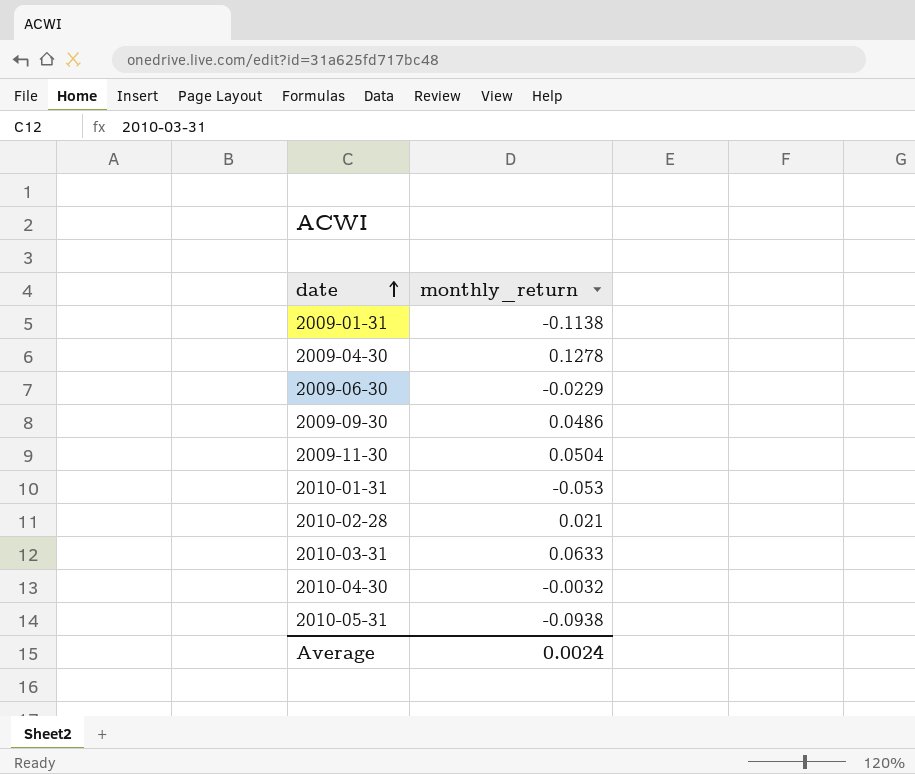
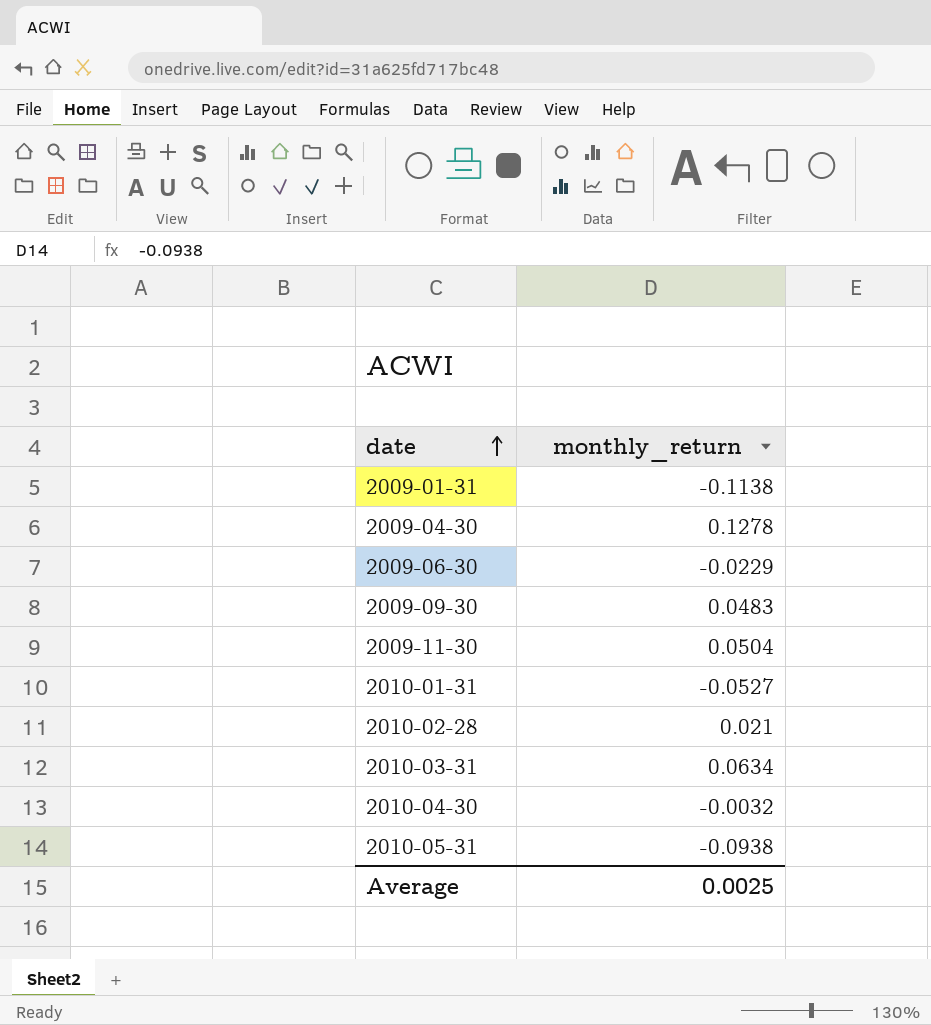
2009-09-30 | monthly_return: 0.0486 -> 0.0483
2010-01-31 | monthly_return: -0.053 -> -0.0527
2010-03-31 | monthly_return: 0.0633 -> 0.0634
Average | monthly_return: 0.0024 -> 0.0025

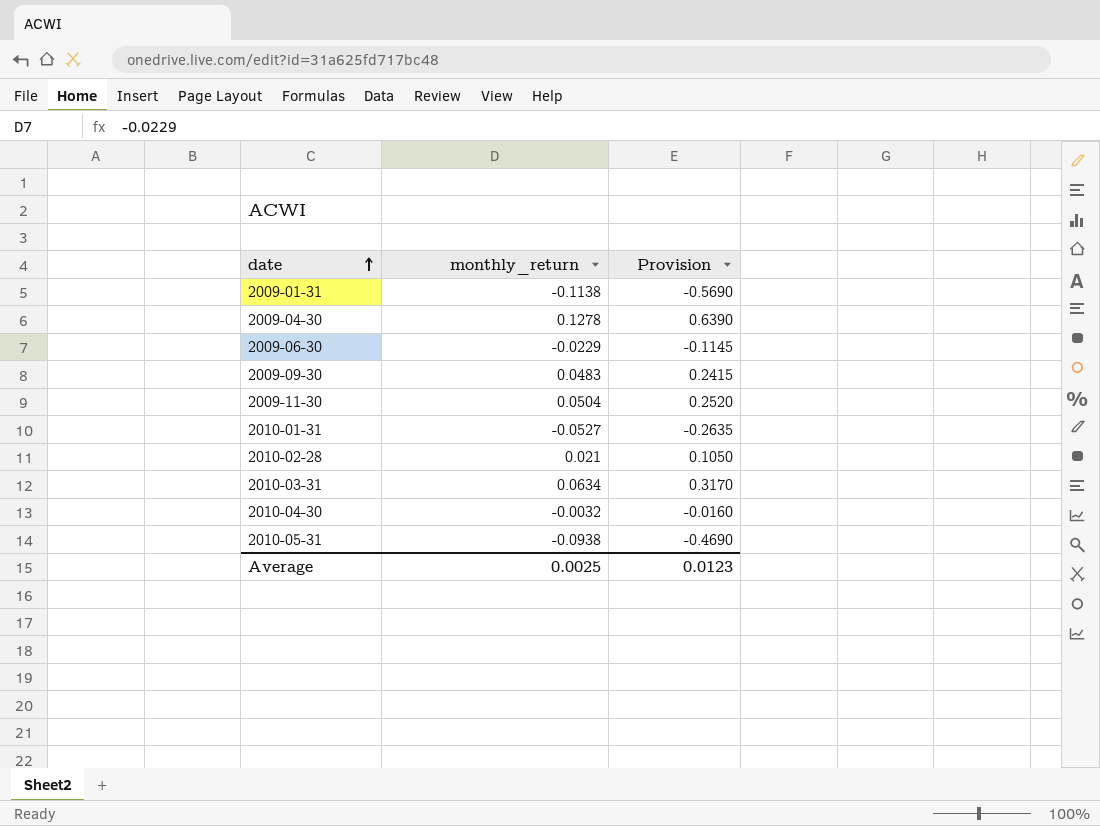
column Provision | formula: none -> [monthly_return] * 5

